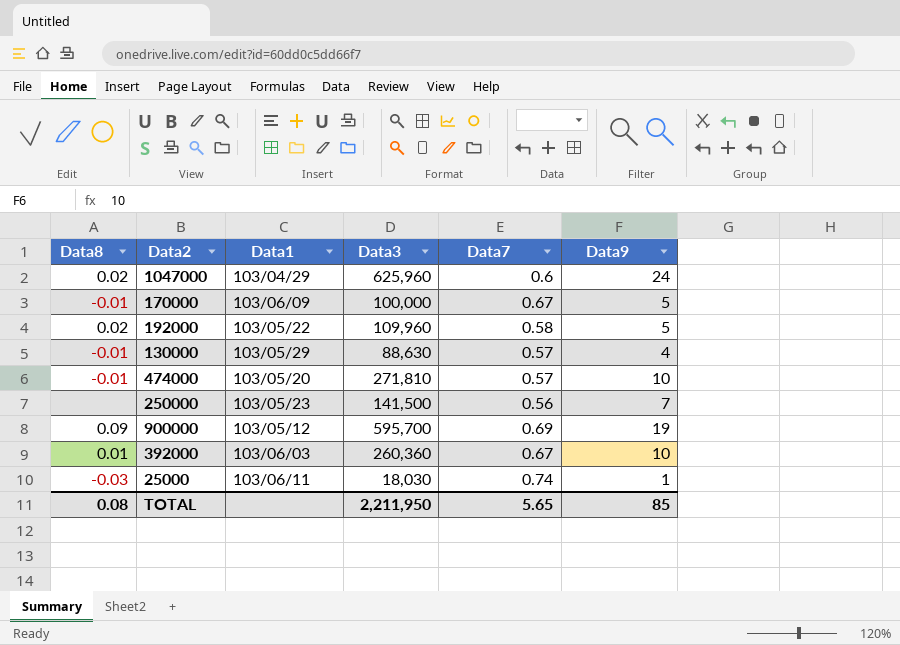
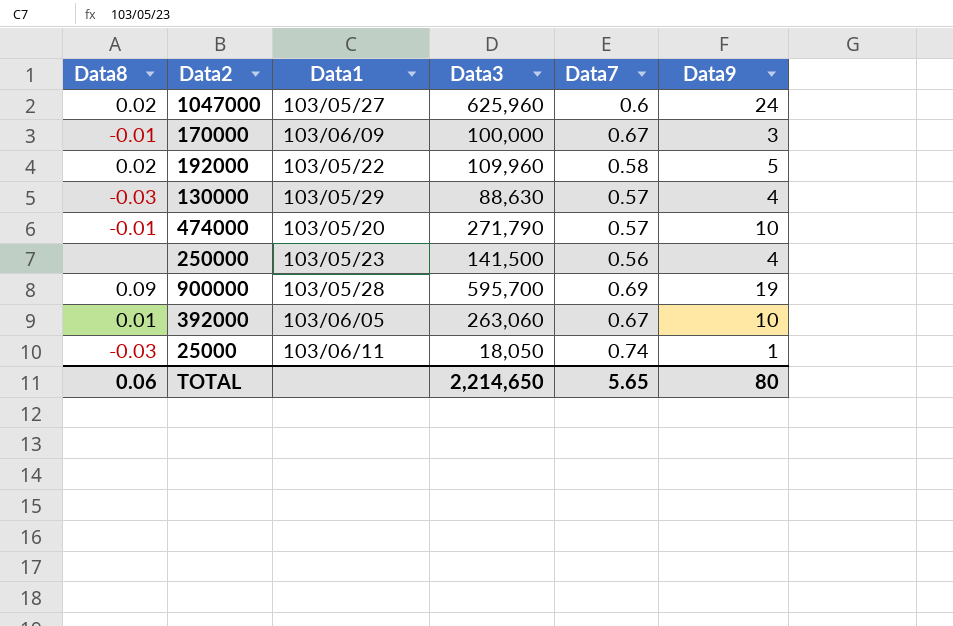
1047000 | Data1: 103/04/29 -> 103/05/27
170000 | Data9: 5 -> 3
130000 | Data8: -0.01 -> -0.03
474000 | Data3: 271,810 -> 271,790
250000 | Data9: 7 -> 4
900000 | Data1: 103/05/12 -> 103/05/28
392000 | Data1: 103/06/03 -> 103/06/05
392000 | Data3: 260,360 -> 263,060
25000 | Data3: 18,030 -> 18,050
TOTAL | Data8: 0.08 -> 0.06
TOTAL | Data3: 2,211,950 -> 2,214,650
TOTAL | Data9: 85 -> 80

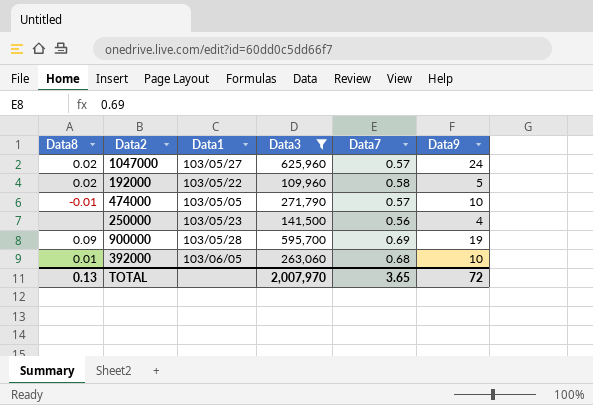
filter: none -> Data3 >= 109,960
1047000 | Data7: 0.6 -> 0.57
474000 | Data1: 103/05/20 -> 103/05/05
392000 | Data7: 0.67 -> 0.68
TOTAL | Data8: 0.06 -> 0.13
TOTAL | Data3: 2,214,650 -> 2,007,970
TOTAL | Data7: 5.65 -> 3.65
TOTAL | Data9: 80 -> 72

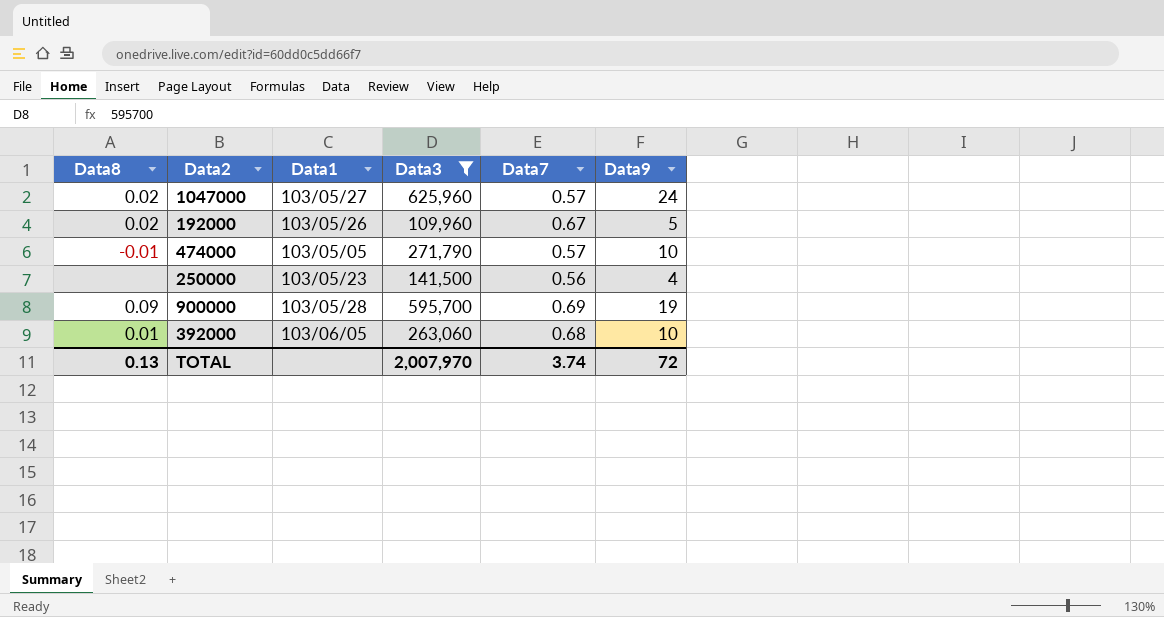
192000 | Data1: 103/05/22 -> 103/05/26
192000 | Data7: 0.58 -> 0.67
TOTAL | Data7: 3.65 -> 3.74

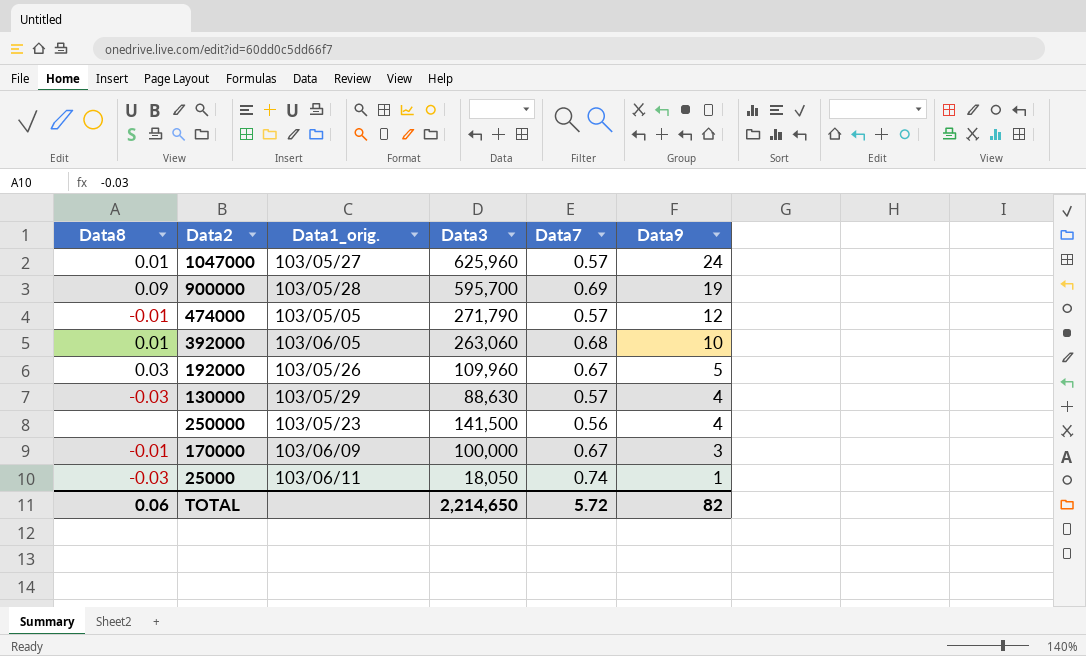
filter: Data3 >= 109,960 -> none
row order: none -> Data9 descending
column name: Data1 -> Data1_orig.
1047000 | Data8: 0.02 -> 0.01
474000 | Data9: 10 -> 12
192000 | Data8: 0.02 -> 0.03
TOTAL | Data8: 0.13 -> 0.06
TOTAL | Data3: 2,007,970 -> 2,214,650
TOTAL | Data7: 3.74 -> 5.72
TOTAL | Data9: 72 -> 82

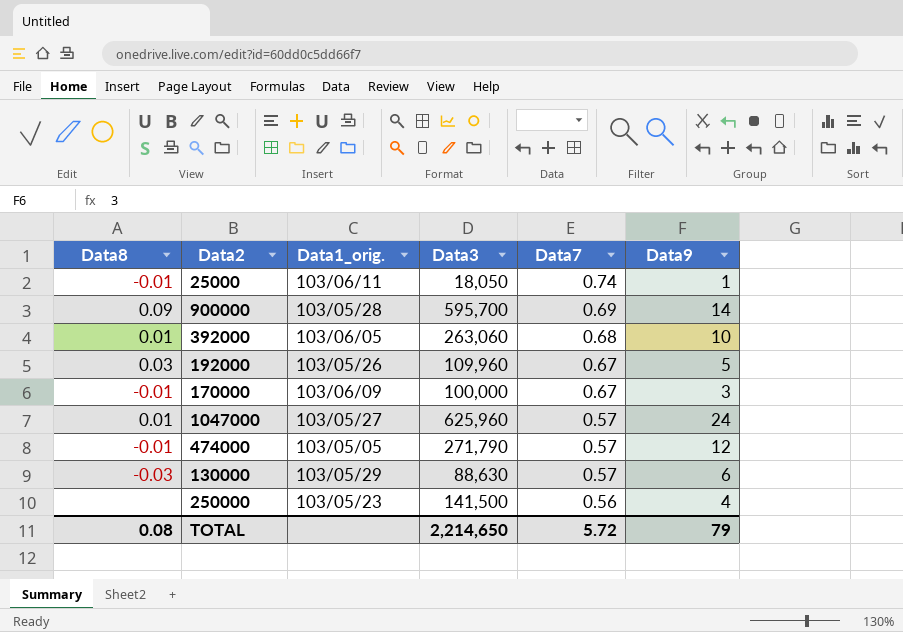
row order: Data9 descending -> Data7 descending
25000 | Data8: -0.03 -> -0.01
900000 | Data9: 19 -> 14
130000 | Data9: 4 -> 6
TOTAL | Data8: 0.06 -> 0.08
TOTAL | Data9: 82 -> 79

